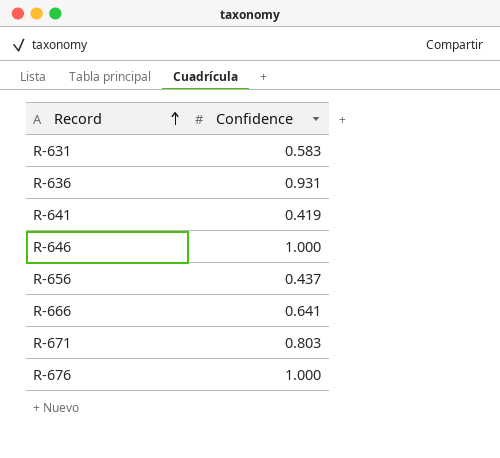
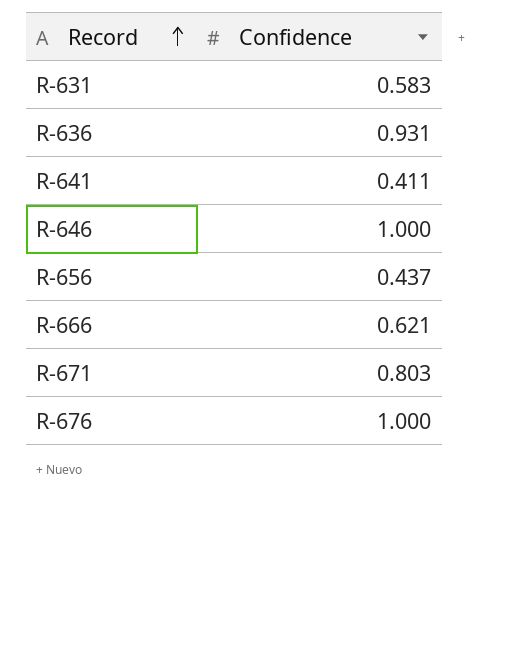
R-641 | Confidence: 0.419 -> 0.411
R-666 | Confidence: 0.641 -> 0.621

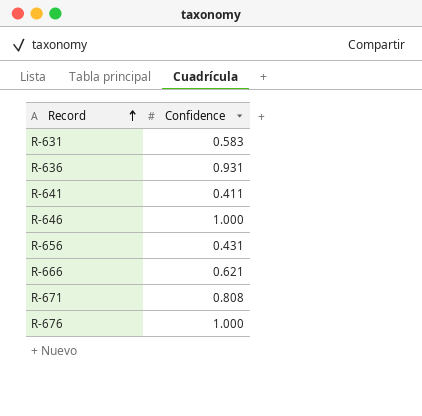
R-656 | Confidence: 0.437 -> 0.431
R-671 | Confidence: 0.803 -> 0.808

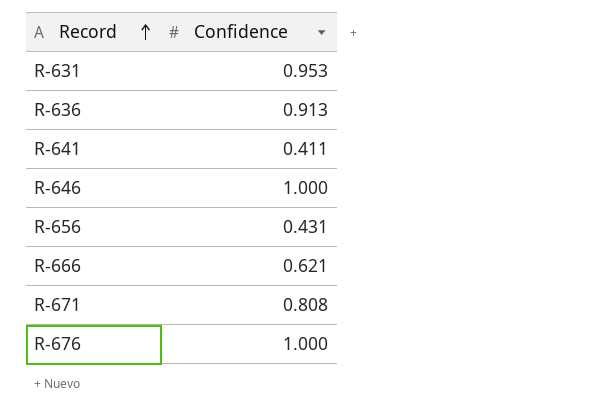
R-631 | Confidence: 0.583 -> 0.953
R-636 | Confidence: 0.931 -> 0.913

